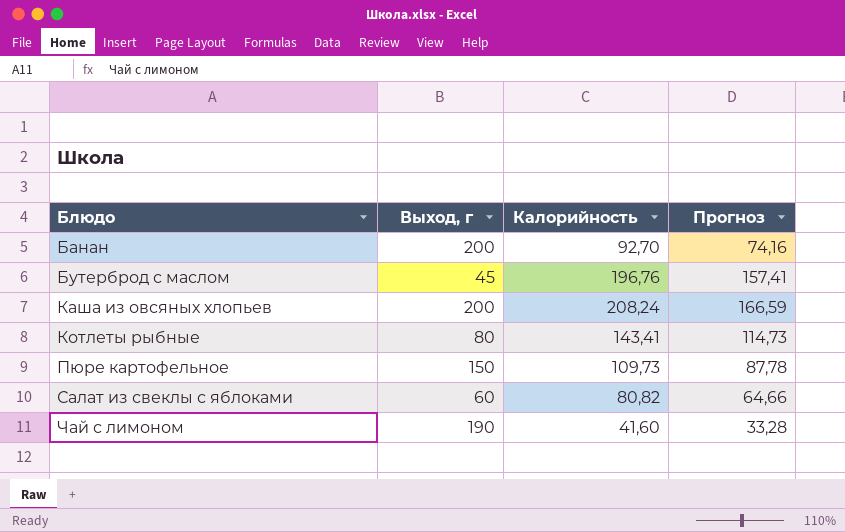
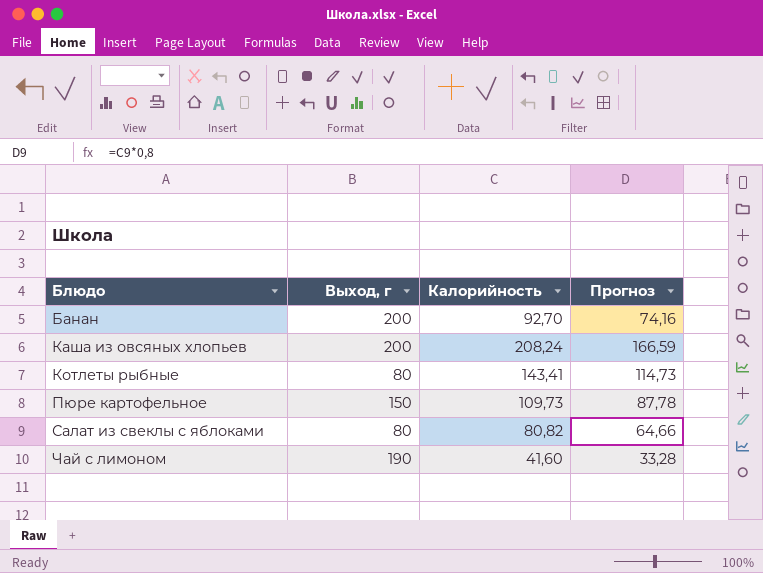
row Бутерброд с маслом: 45 | 196,76 | 157,41 -> none
Салат из свеклы с яблоками | Выход, г: 60 -> 80

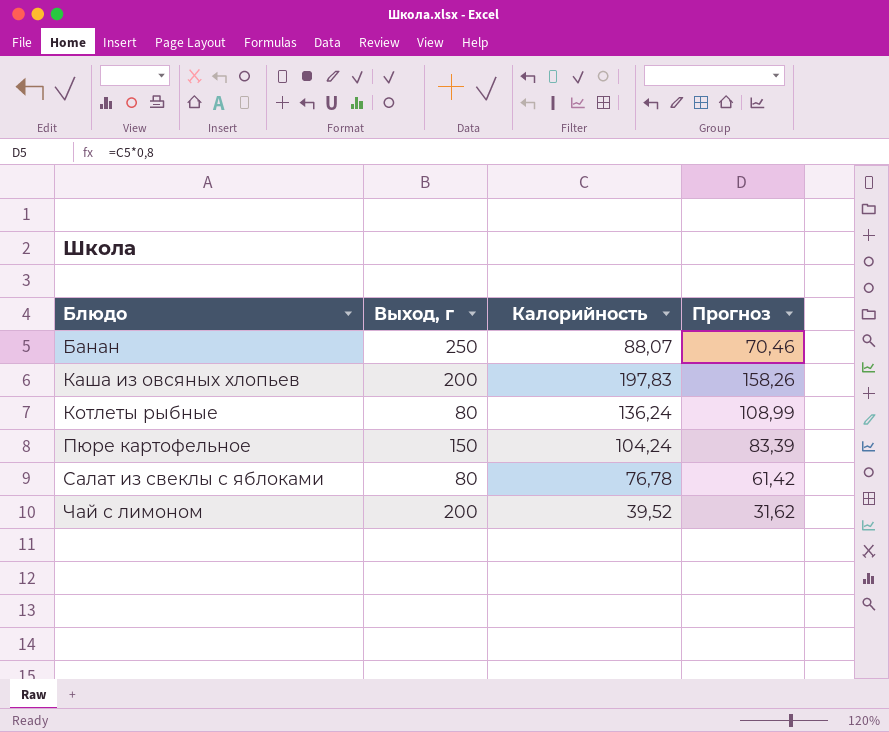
Банан | Выход, г: 200 -> 250
Банан | Калорийность: 92,70 -> 88,07
Банан | Прогноз: 74,16 -> 70,46
Каша из овсяных хлопьев | Калорийность: 208,24 -> 197,83
Каша из овсяных хлопьев | Прогноз: 166,59 -> 158,26
Котлеты рыбные | Калорийность: 143,41 -> 136,24
Котлеты рыбные | Прогноз: 114,73 -> 108,99
Пюре картофельное | Калорийность: 109,73 -> 104,24
Пюре картофельное | Прогноз: 87,78 -> 83,39
Салат из свеклы с яблоками | Калорийность: 80,82 -> 76,78
Салат из свеклы с яблоками | Прогноз: 64,66 -> 61,42
Чай с лимоном | Выход, г: 190 -> 200
Чай с лимоном | Калорийность: 41,60 -> 39,52
Чай с лимоном | Прогноз: 33,28 -> 31,62

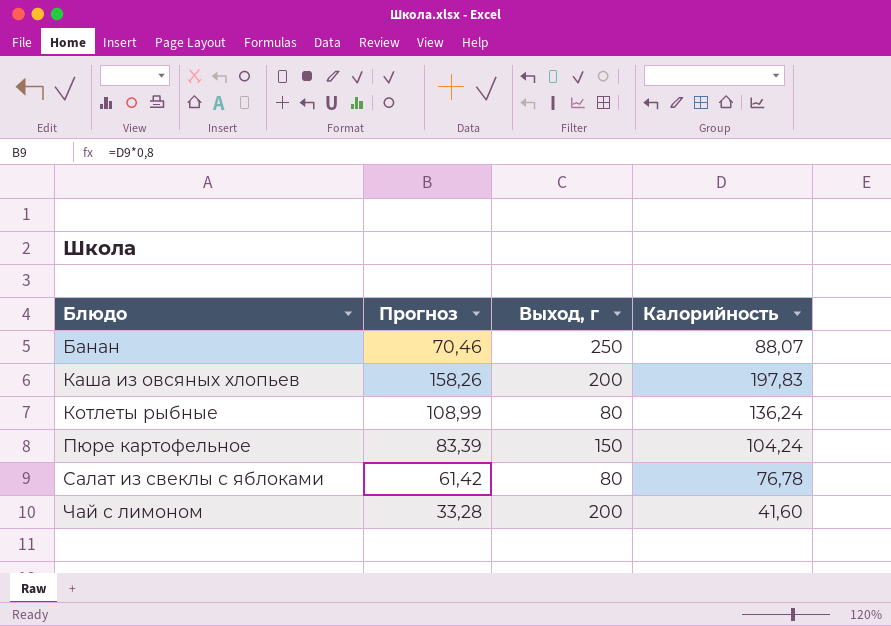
column Прогноз | position: 4 -> 2
Чай с лимоном | Прогноз: 31,62 -> 33,28
Чай с лимоном | Калорийность: 39,52 -> 41,60

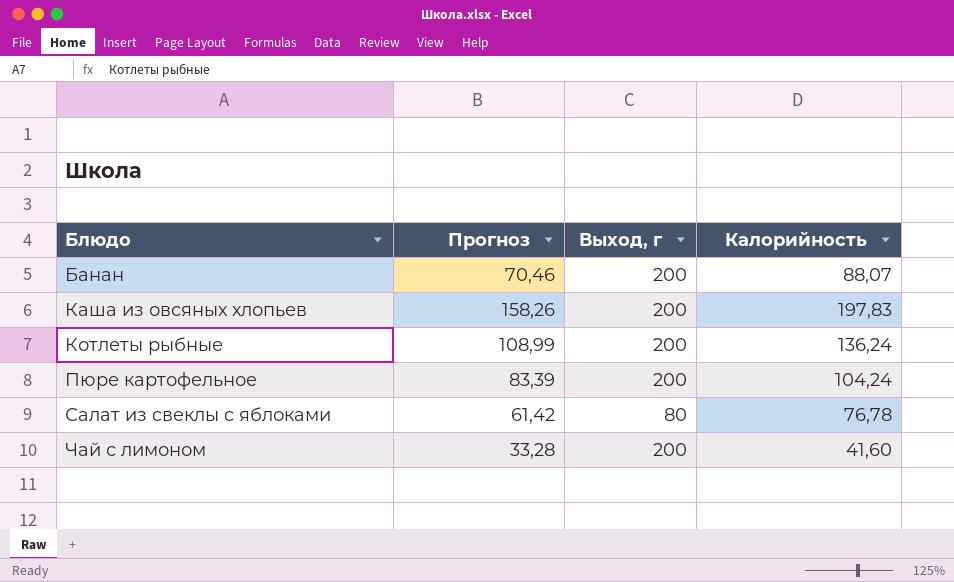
Банан | Выход, г: 250 -> 200
Котлеты рыбные | Выход, г: 80 -> 200
Пюре картофельное | Выход, г: 150 -> 200

